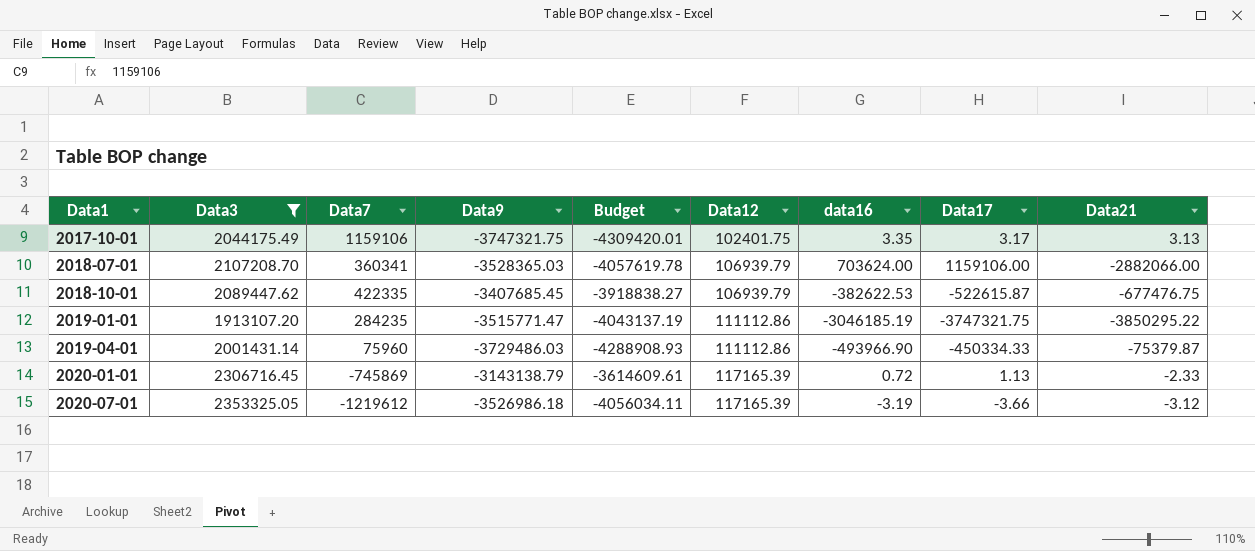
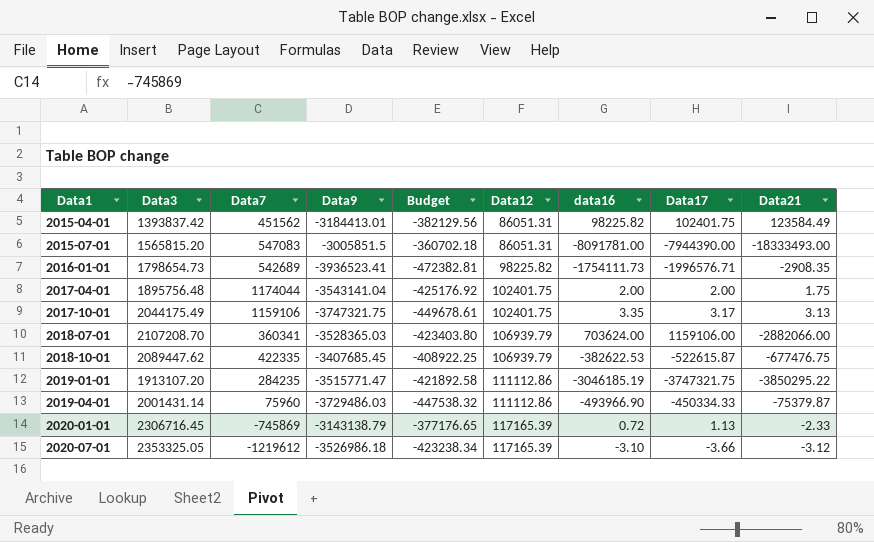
filter: Data3 >= 1913107.20 -> none
column Budget | formula: [Data9] * 1.15 -> [Data9] * 0.12
2020-07-01 | data16: -3.19 -> -3.10

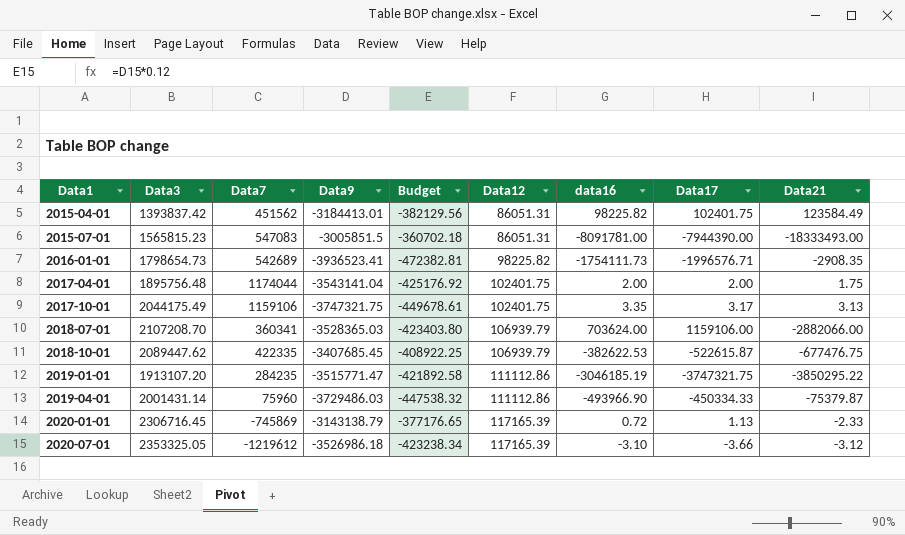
2015-07-01 | Data3: 1565815.20 -> 1565815.23

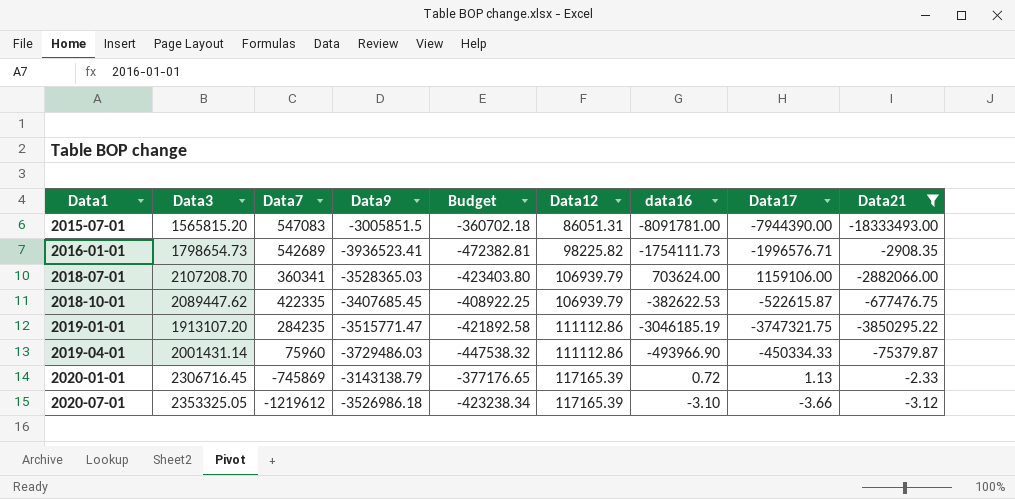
filter: none -> Data21 <= -2.33
2015-07-01 | Data3: 1565815.23 -> 1565815.20

